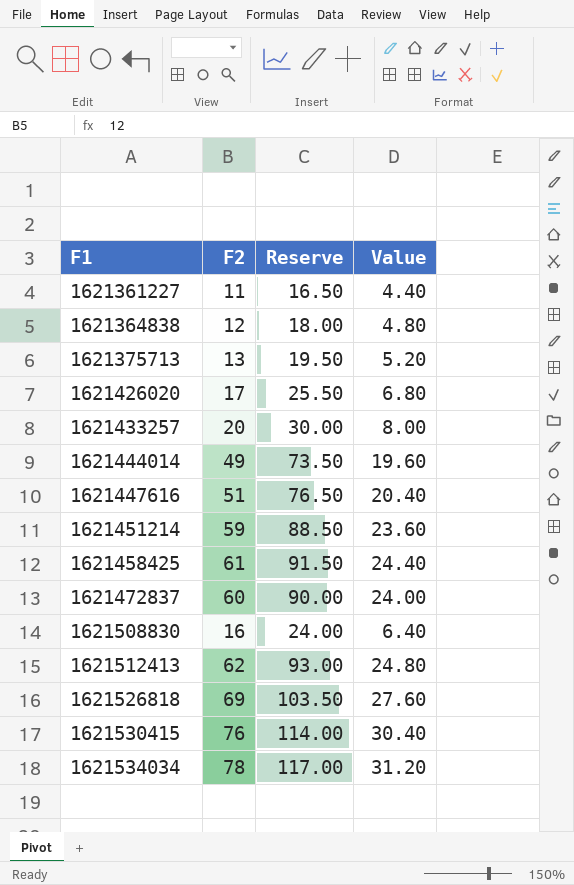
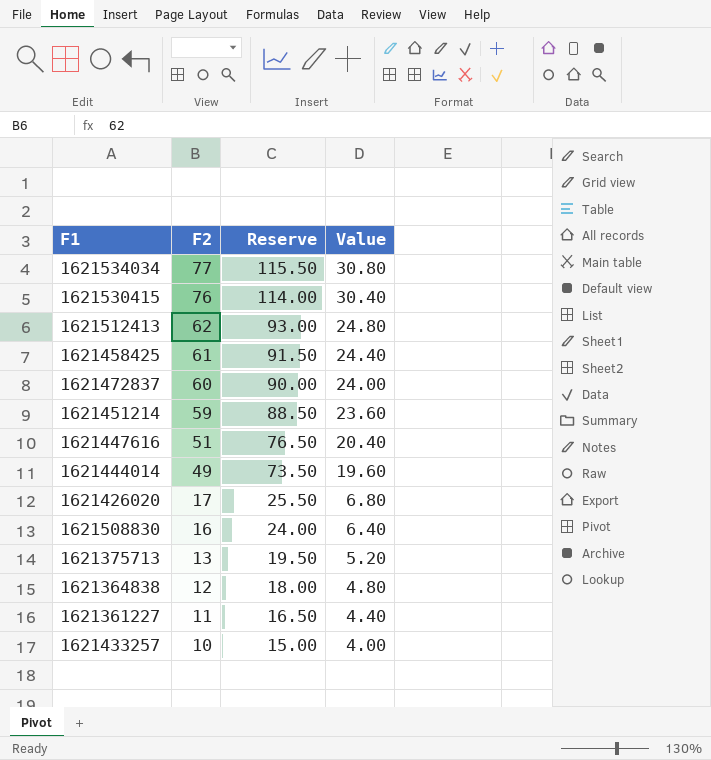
row order: F1 ascending -> F2 descending
row 1621526818: 69 | 103.50 | 27.60 -> none
1621534034 | F2: 78 -> 77
1621534034 | Reserve: 117.00 -> 115.50
1621534034 | Value: 31.20 -> 30.80
1621433257 | F2: 20 -> 10
1621433257 | Reserve: 30.00 -> 15.00
1621433257 | Value: 8.00 -> 4.00

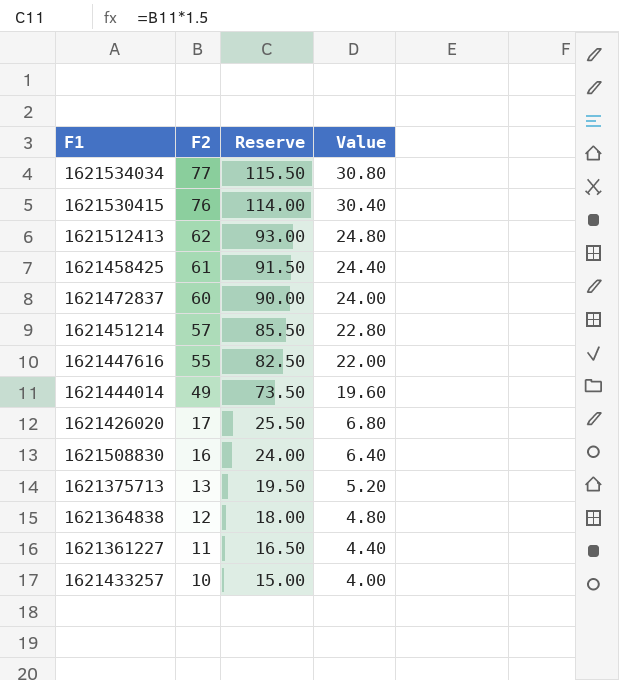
1621451214 | F2: 59 -> 57
1621451214 | Reserve: 88.50 -> 85.50
1621451214 | Value: 23.60 -> 22.80
1621447616 | F2: 51 -> 55
1621447616 | Reserve: 76.50 -> 82.50
1621447616 | Value: 20.40 -> 22.00

